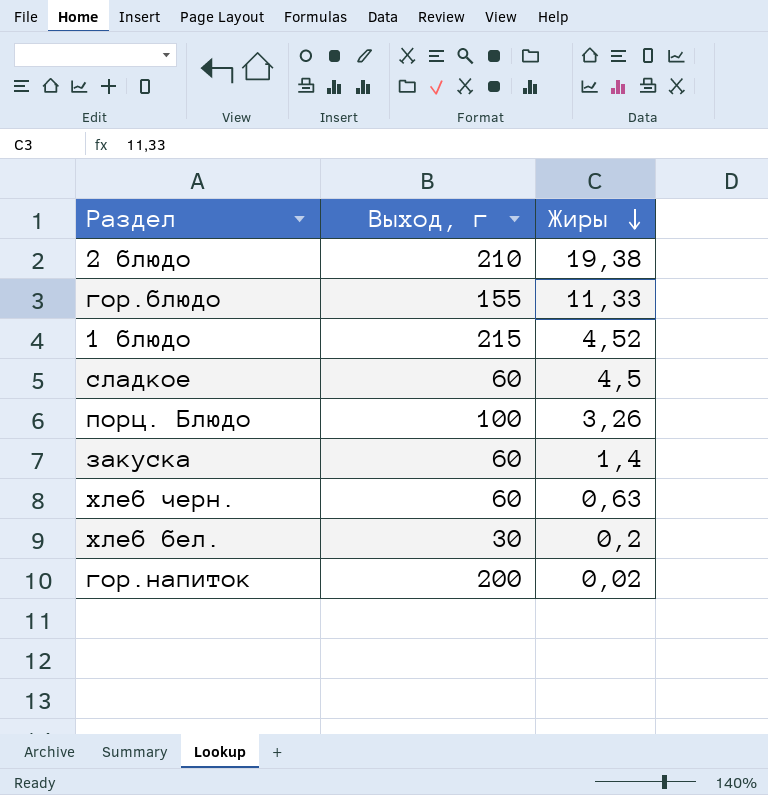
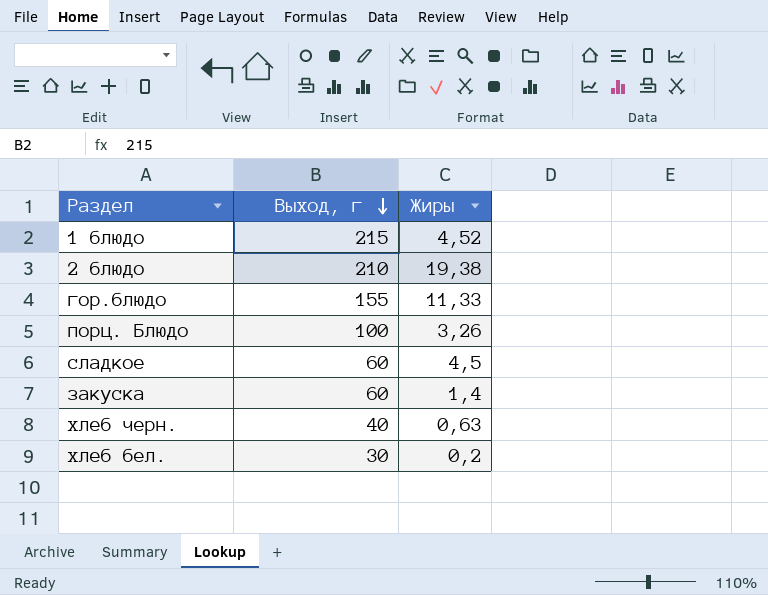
row order: Жиры descending -> Выход, г descending
row гор.напиток: 200 | 0,02 -> none
хлеб черн. | Выход, г: 60 -> 40

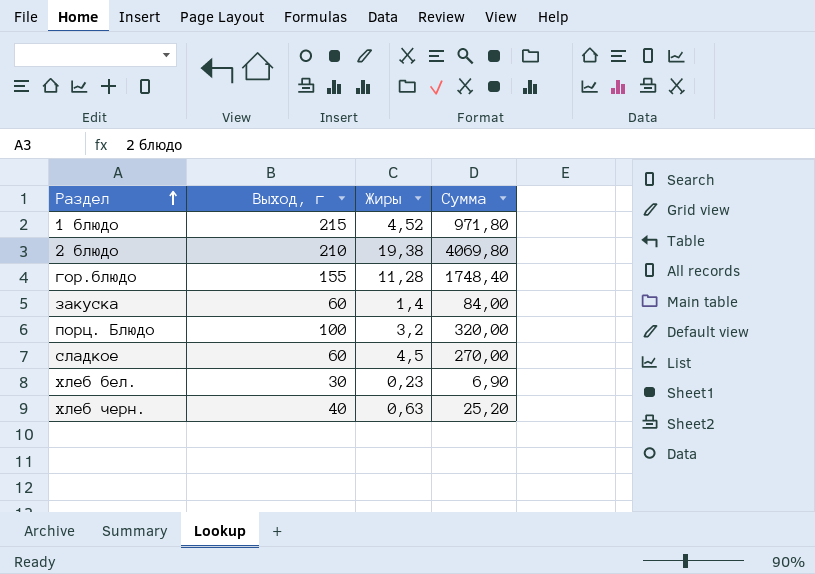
row order: Выход, г descending -> Раздел ascending
column Сумма | formula: none -> [Выход, г] * [Жиры]
гор.блюдо | Жиры: 11,33 -> 11,28
порц. Блюдо | Жиры: 3,26 -> 3,2
хлеб бел. | Жиры: 0,2 -> 0,23

